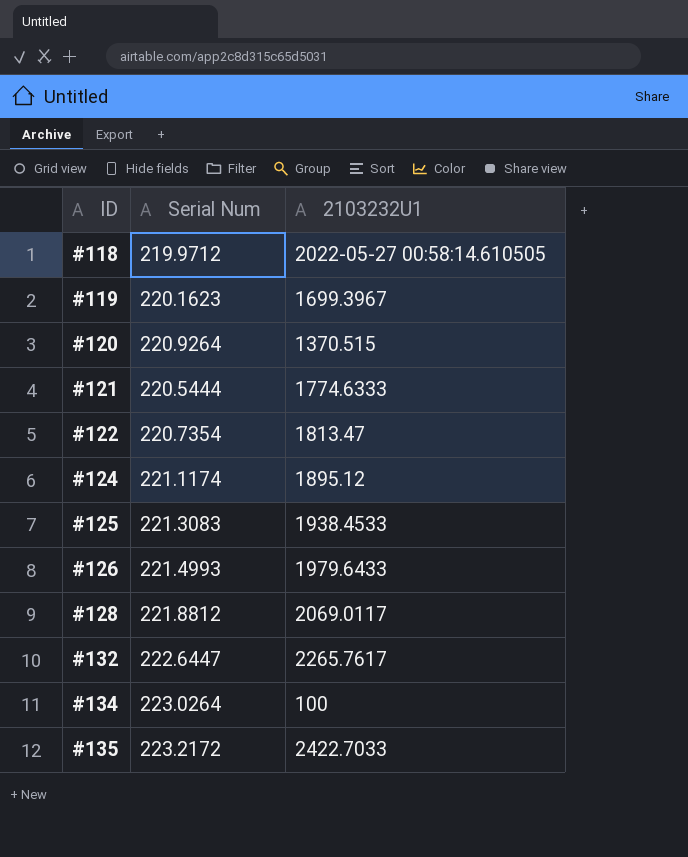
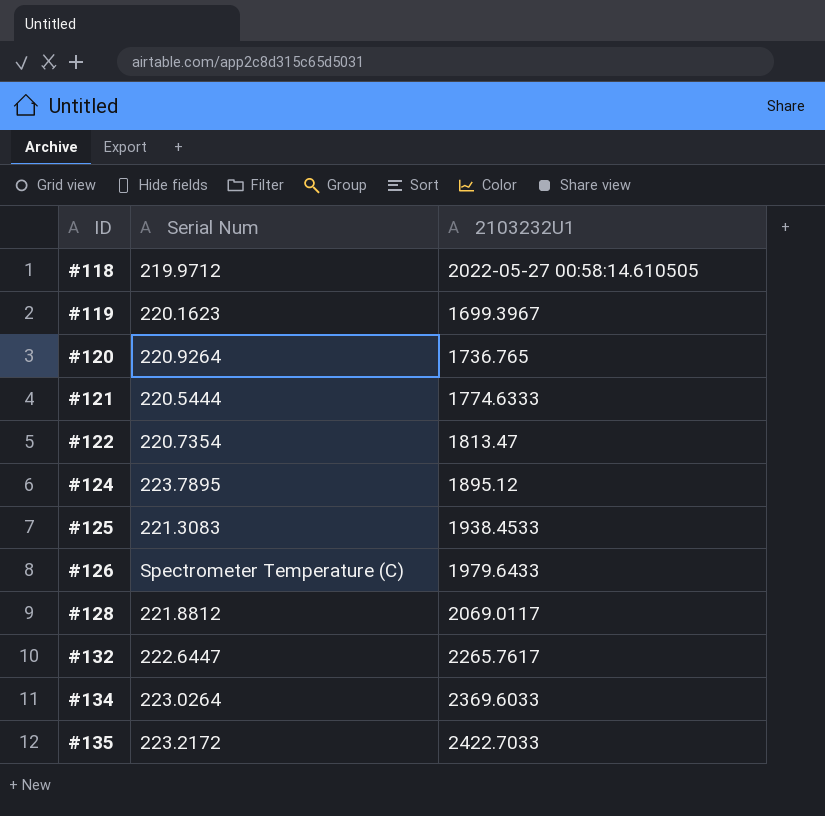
#120 | 2103232U1: 1370.515 -> 1736.765
#124 | Serial Num: 221.1174 -> 223.7895
#126 | Serial Num: 221.4993 -> Spectrometer Temperature (C)
#134 | 2103232U1: 100 -> 2369.6033

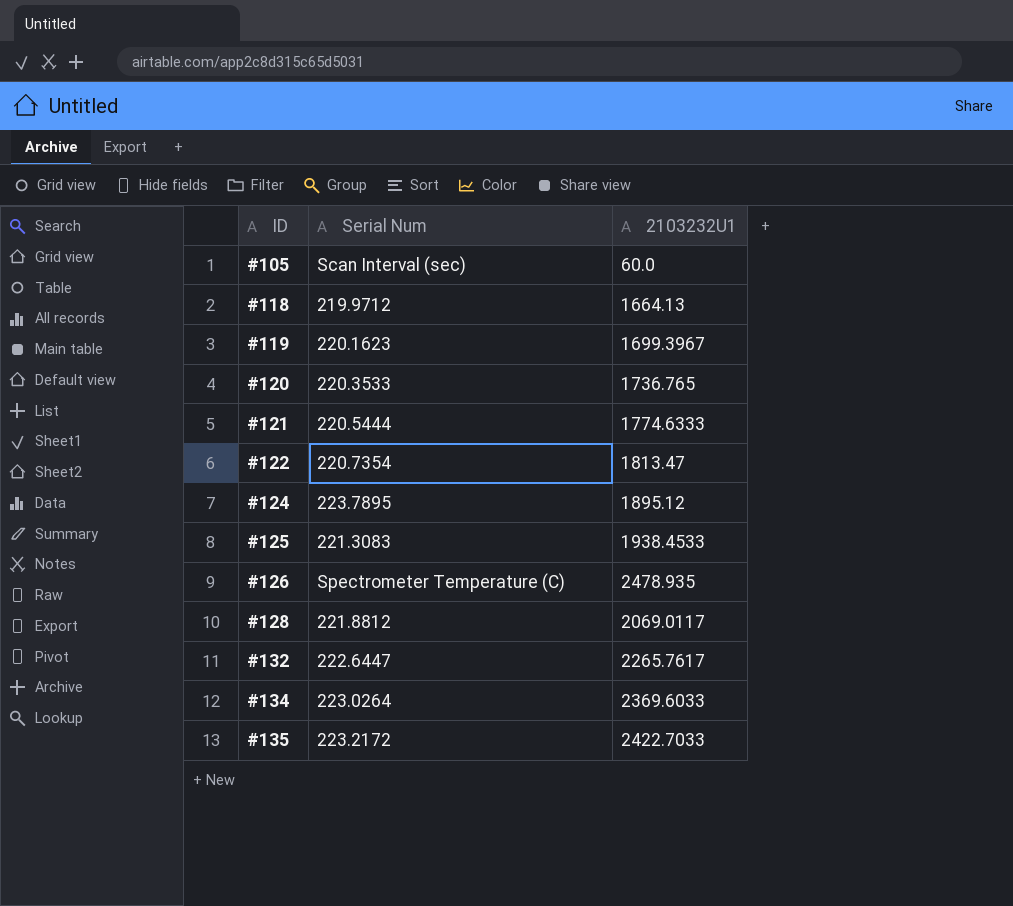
row #105: none -> Scan Interval (sec) | 60.0
#118 | 2103232U1: 2022-05-27 00:58:14.610505 -> 1664.13
#120 | Serial Num: 220.9264 -> 220.3533
#126 | 2103232U1: 1979.6433 -> 2478.935

